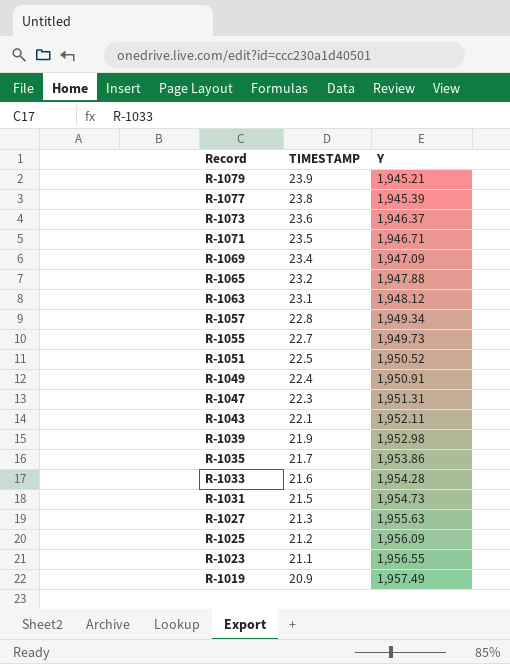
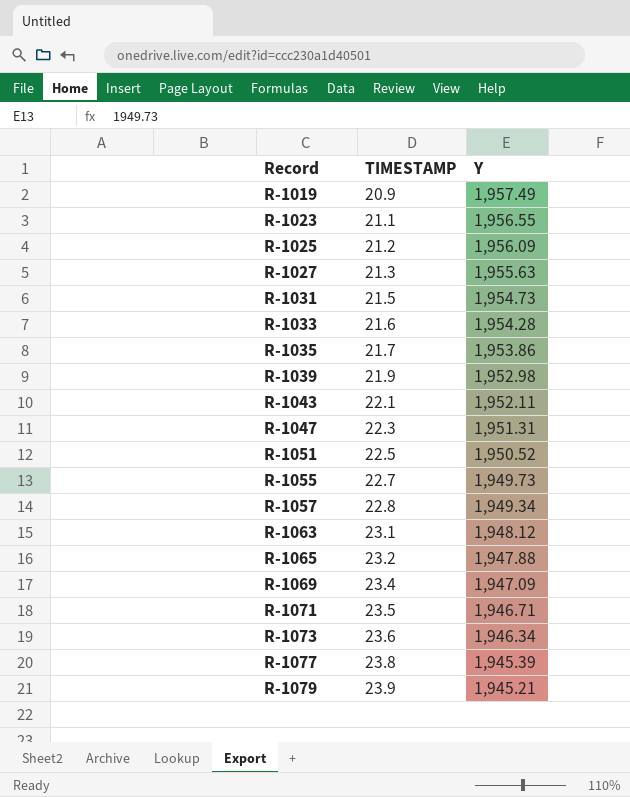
row order: Record descending -> Record ascending
row R-1049: 22.4 | 1,950.91 -> none
R-1073 | Y: 1,946.37 -> 1,946.34

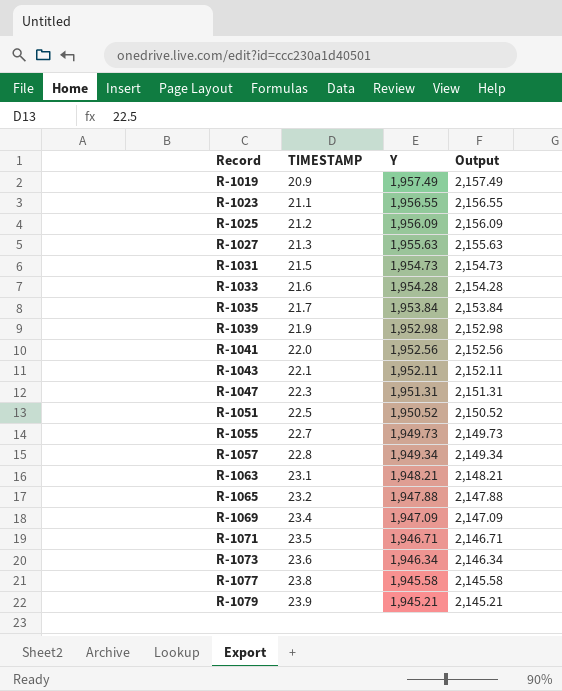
column Output | formula: none -> [Y] + 200
R-1035 | Y: 1,953.86 -> 1,953.84
row R-1041: none -> 22.0 | 1,952.56 | 2,152.56
R-1063 | Y: 1,948.12 -> 1,948.21
R-1077 | Y: 1,945.39 -> 1,945.58

